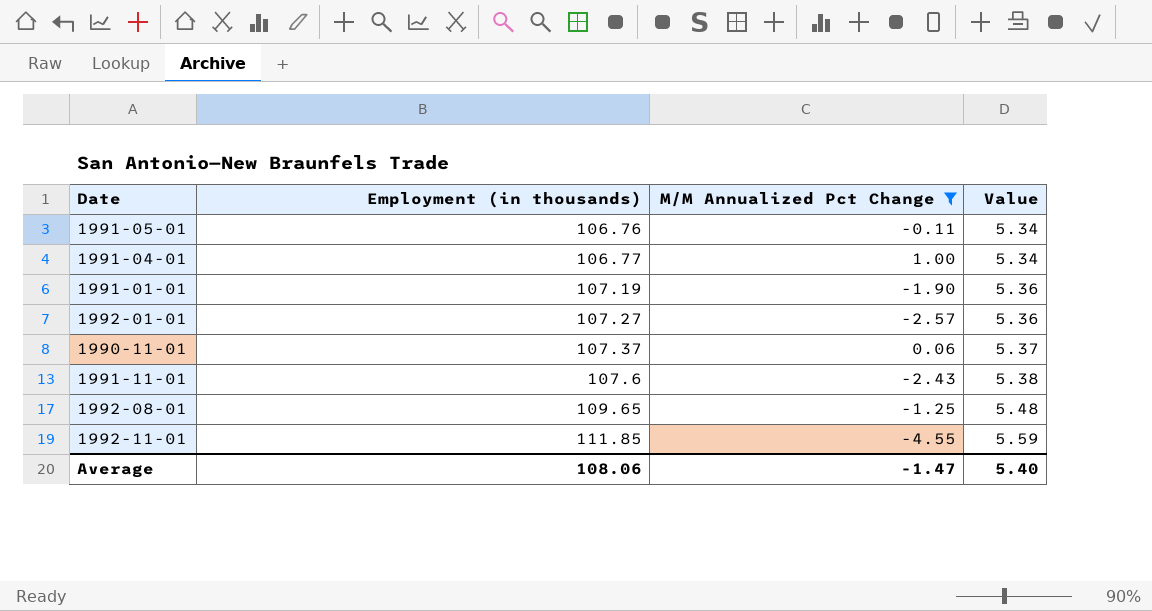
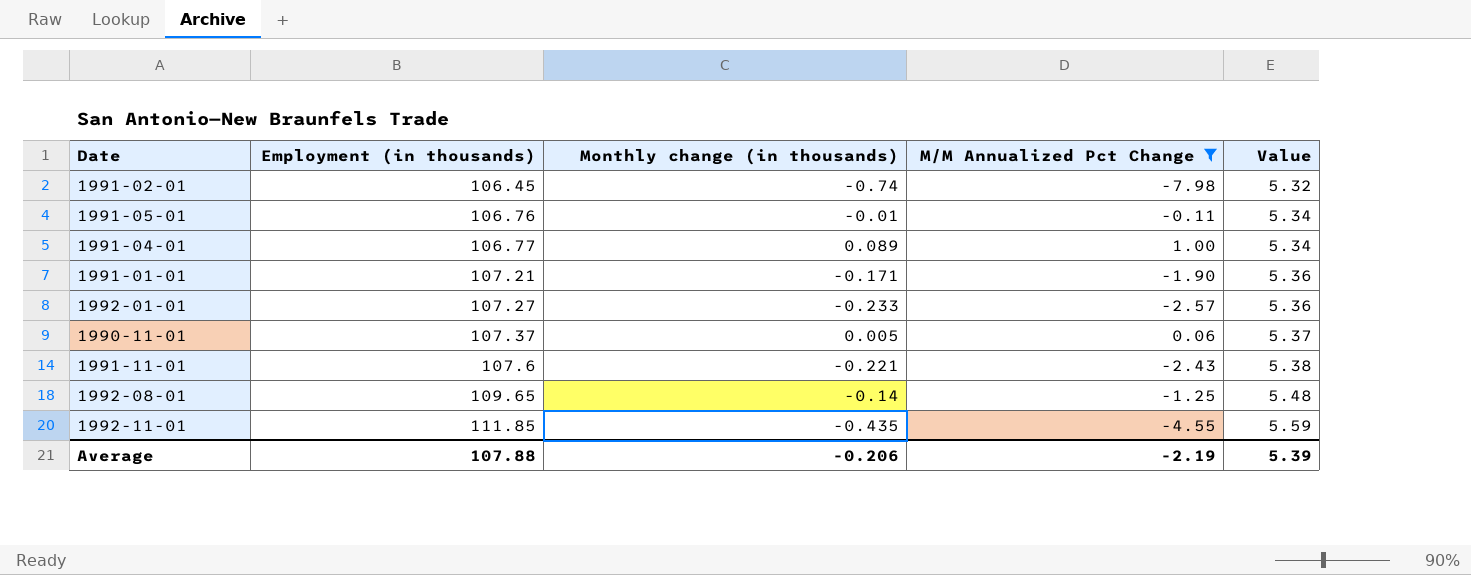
column Monthly change (in thousands) | position: none -> 3
row 1991-02-01: none -> 106.45 | -0.74 | -7.98 | 5.32
1991-01-01 | Employment (in thousands): 107.19 -> 107.21
Average | Employment (in thousands): 108.06 -> 107.88
Average | M/M Annualized Pct Change: -1.47 -> -2.19
Average | Value: 5.40 -> 5.39

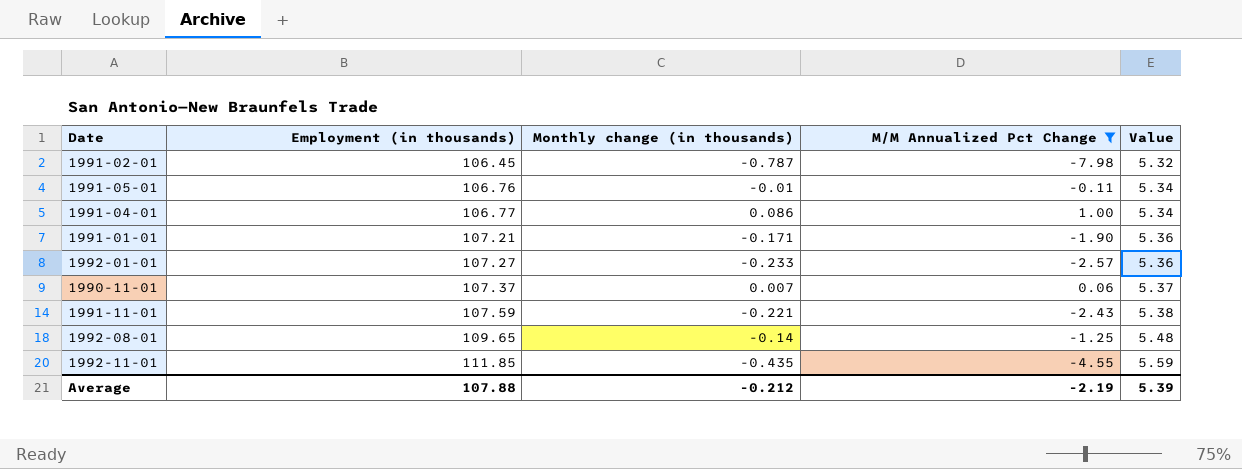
1991-02-01 | Monthly change (in thousands): -0.74 -> -0.787
1991-04-01 | Monthly change (in thousands): 0.089 -> 0.086
1990-11-01 | Monthly change (in thousands): 0.005 -> 0.007
1991-11-01 | Employment (in thousands): 107.6 -> 107.59
Average | Monthly change (in thousands): -0.206 -> -0.212

